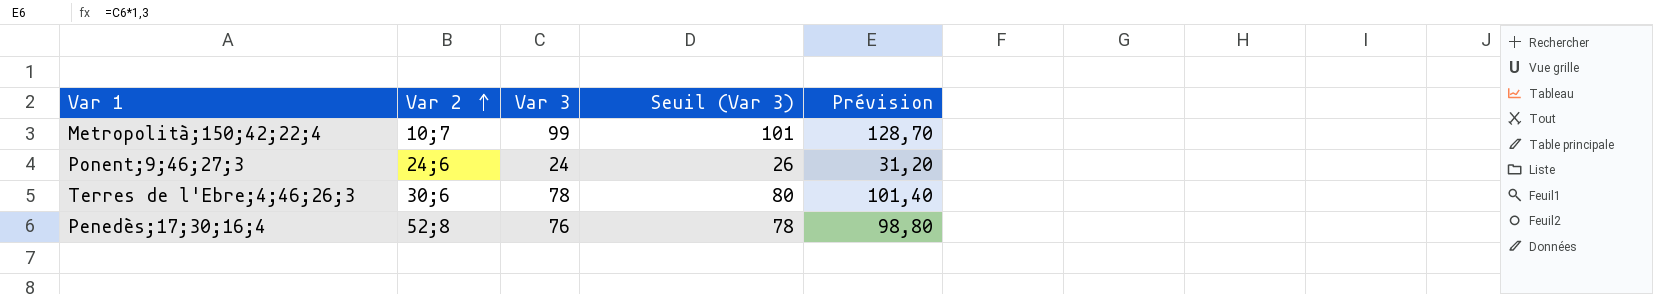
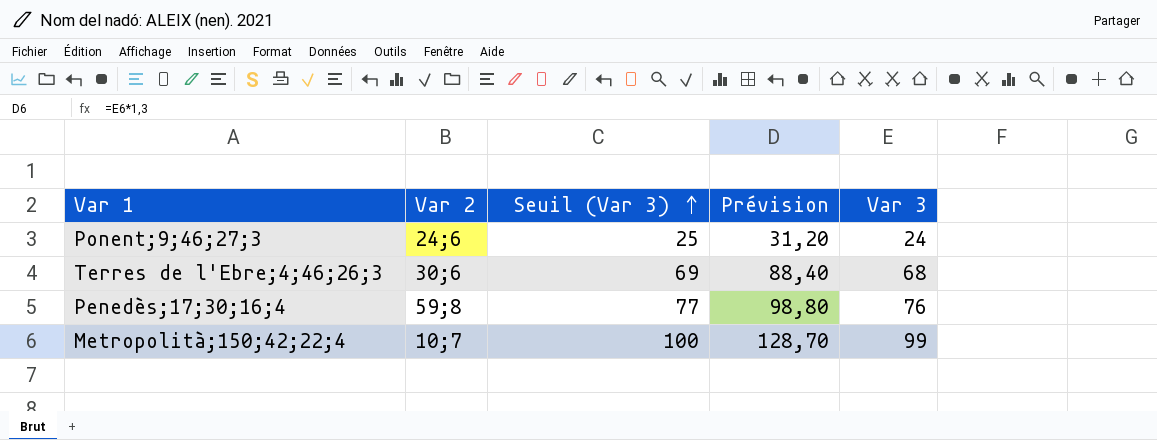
row order: Var 2 ascending -> Seuil (Var 3) ascending
column Seuil (Var 3) | formula: [Var 3] + 2 -> [Var 3] + 1
column Var 3 | position: 3 -> 5
Terres de l'Ebre;4;46;26;3 | Prévision: 101,40 -> 88,40
Terres de l'Ebre;4;46;26;3 | Var 3: 78 -> 68
Penedès;17;30;16;4 | Var 2: 52;8 -> 59;8

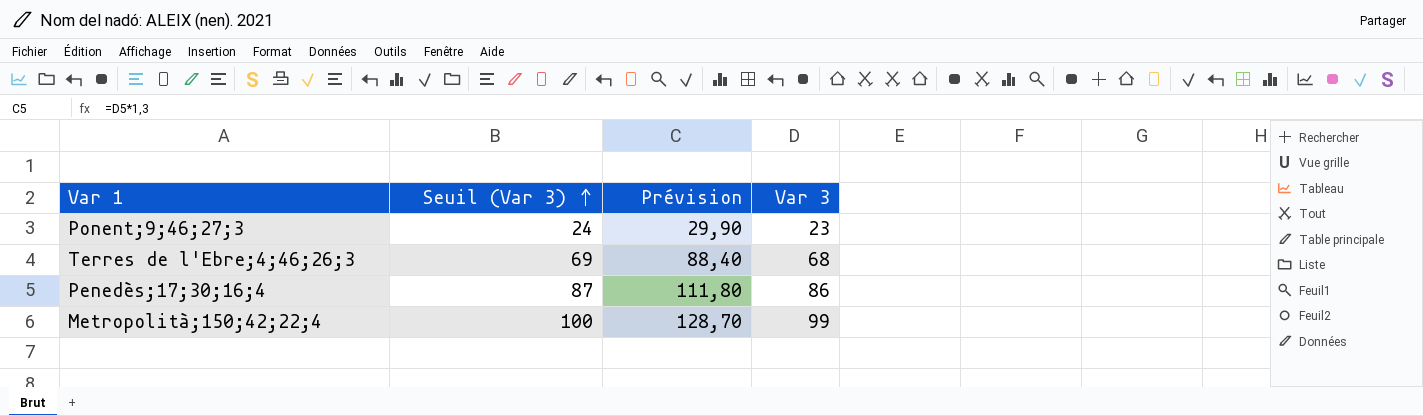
column Var 2 | position: 2 -> none
Ponent;9;46;27;3 | Seuil (Var 3): 25 -> 24
Ponent;9;46;27;3 | Prévision: 31,20 -> 29,90
Ponent;9;46;27;3 | Var 3: 24 -> 23
Penedès;17;30;16;4 | Seuil (Var 3): 77 -> 87
Penedès;17;30;16;4 | Prévision: 98,80 -> 111,80
Penedès;17;30;16;4 | Var 3: 76 -> 86

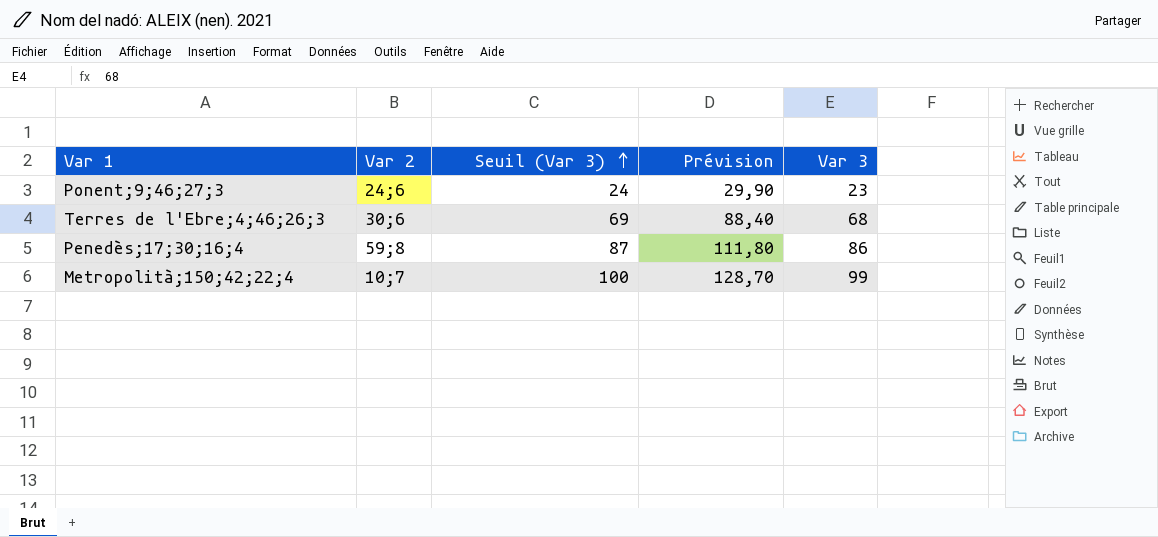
column Var 2 | position: none -> 2

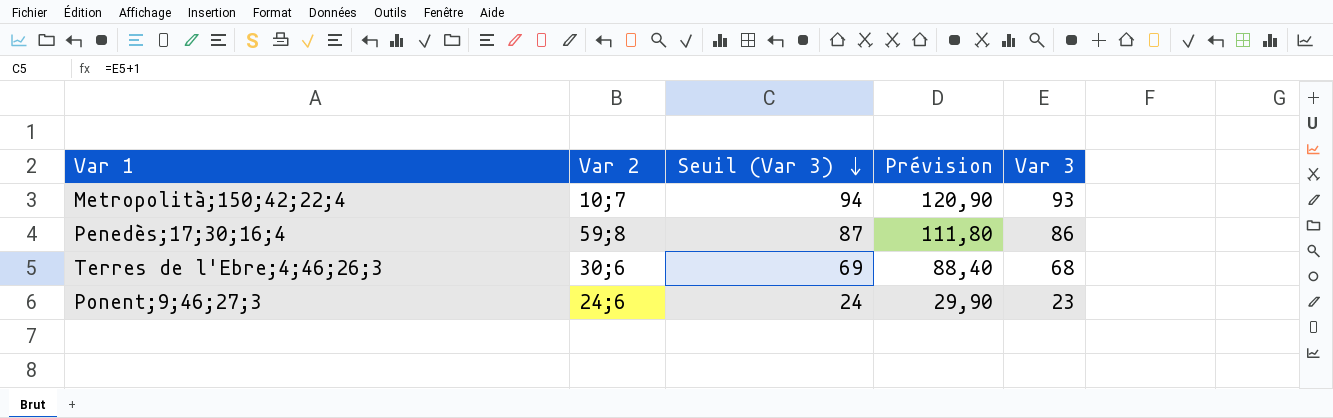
row order: Seuil (Var 3) ascending -> Seuil (Var 3) descending
Metropolità;150;42;22;4 | Seuil (Var 3): 100 -> 94
Metropolità;150;42;22;4 | Prévision: 128,70 -> 120,90
Metropolità;150;42;22;4 | Var 3: 99 -> 93

